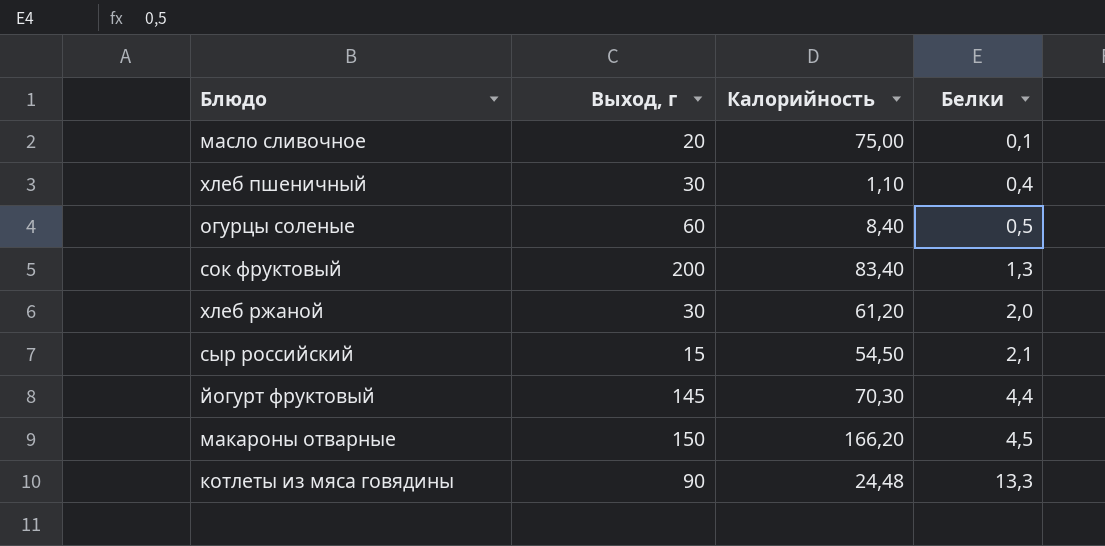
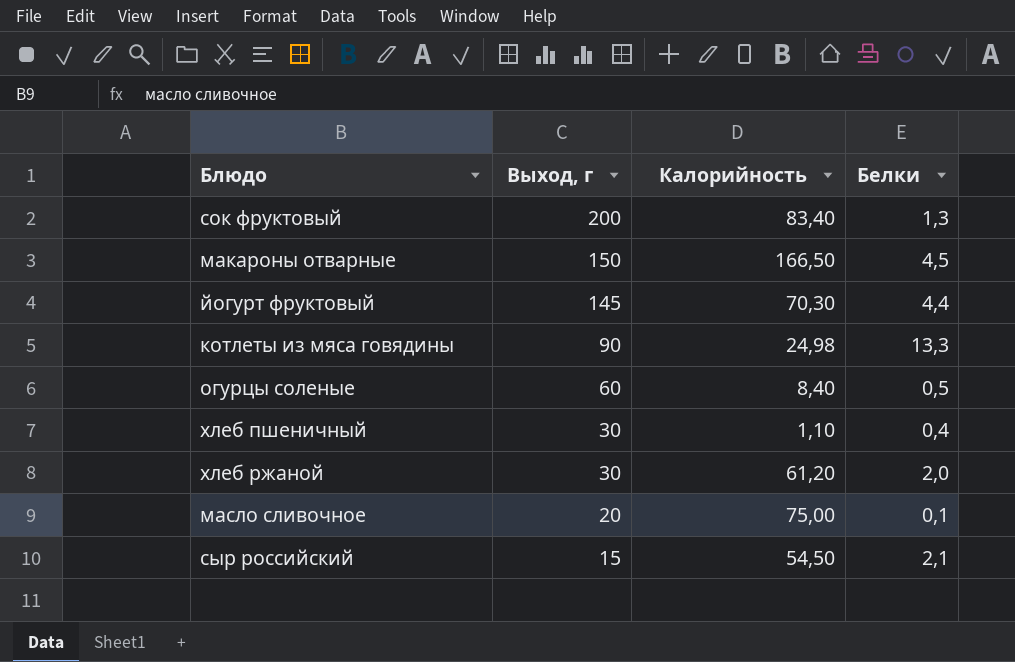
row order: Белки ascending -> Выход, г descending
макароны отварные | Калорийность: 166,20 -> 166,50
котлеты из мяса говядины | Калорийность: 24,48 -> 24,98

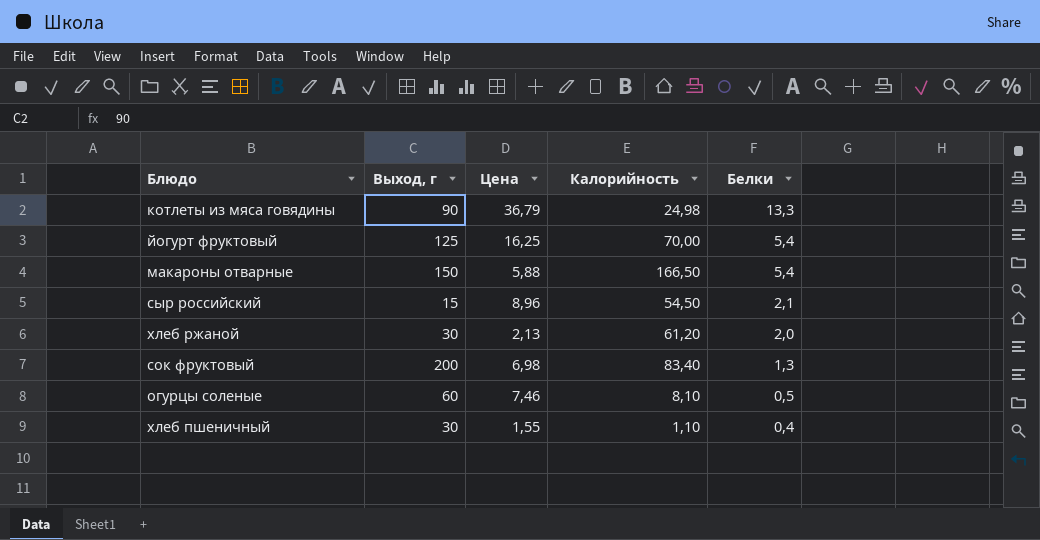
row order: Выход, г descending -> Белки descending
column Цена | position: none -> 3
row масло сливочное: 20 | 75,00 | 0,1 -> none
йогурт фруктовый | Выход, г: 145 -> 125
йогурт фруктовый | Калорийность: 70,30 -> 70,00
йогурт фруктовый | Белки: 4,4 -> 5,4
макароны отварные | Белки: 4,5 -> 5,4
огурцы соленые | Калорийность: 8,40 -> 8,10

